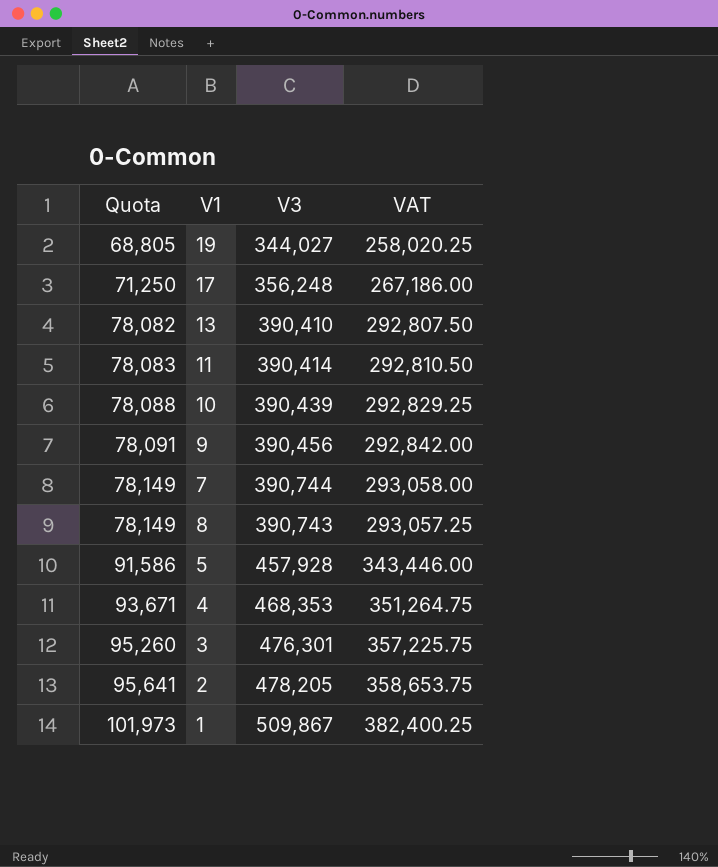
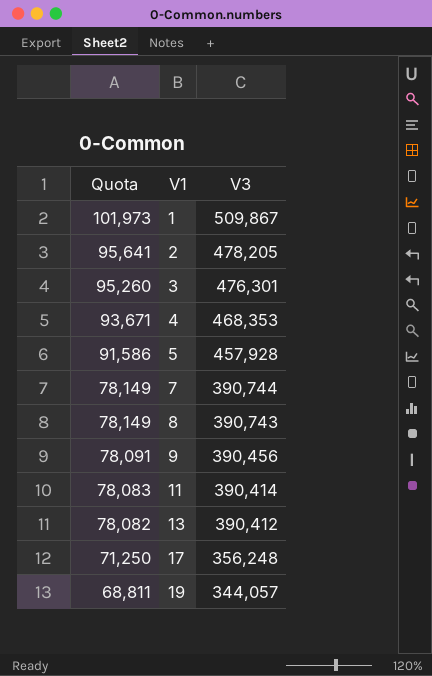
row order: Quota ascending -> Quota descending
column VAT | formula: [V3] * 0.75 -> none
row 10: 78,088 | 390,439 | 292,829.25 -> none
13 | V3: 390,410 -> 390,412
19 | Quota: 68,805 -> 68,811
19 | V3: 344,027 -> 344,057

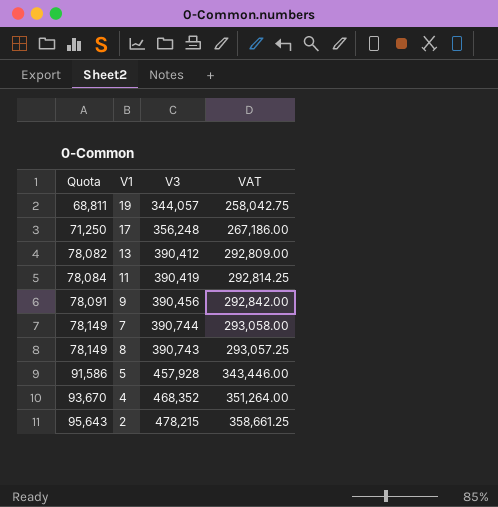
row order: Quota descending -> Quota ascending
column VAT | formula: none -> [V3] * 0.75
row 1: 101,973 | 509,867 -> none
row 3: 95,260 | 476,301 -> none
11 | Quota: 78,083 -> 78,084
11 | V3: 390,414 -> 390,419
4 | Quota: 93,671 -> 93,670
4 | V3: 468,353 -> 468,352
2 | Quota: 95,641 -> 95,643
2 | V3: 478,205 -> 478,215

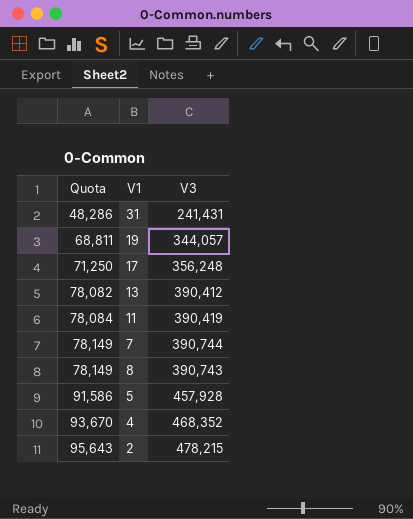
column VAT | formula: [V3] * 0.75 -> none
row 9: 78,091 | 390,456 | 292,842.00 -> none
row 31: none -> 48,286 | 241,431

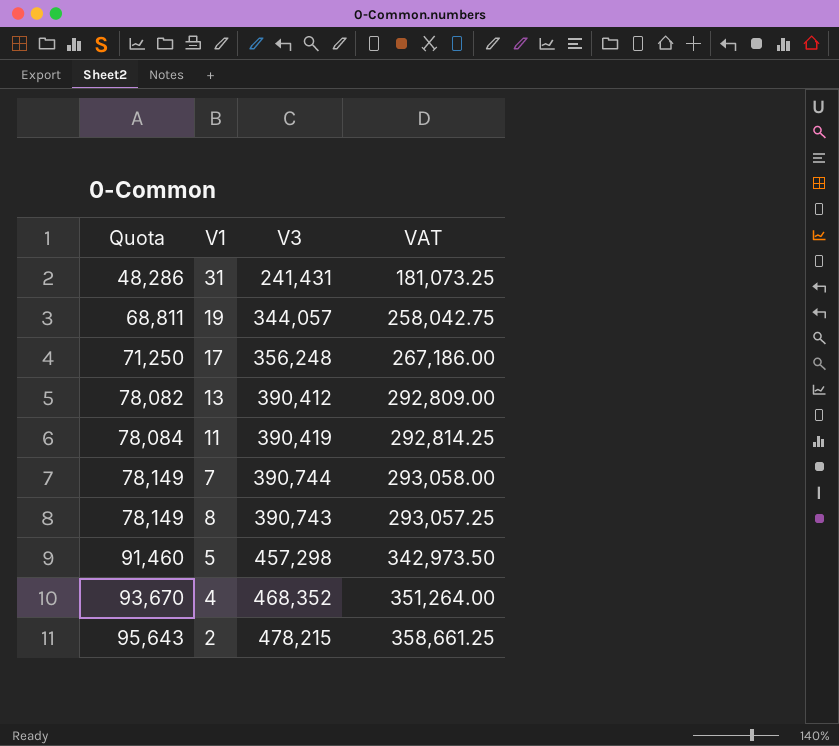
column VAT | formula: none -> [V3] * 0.75
5 | Quota: 91,586 -> 91,460
5 | V3: 457,928 -> 457,298

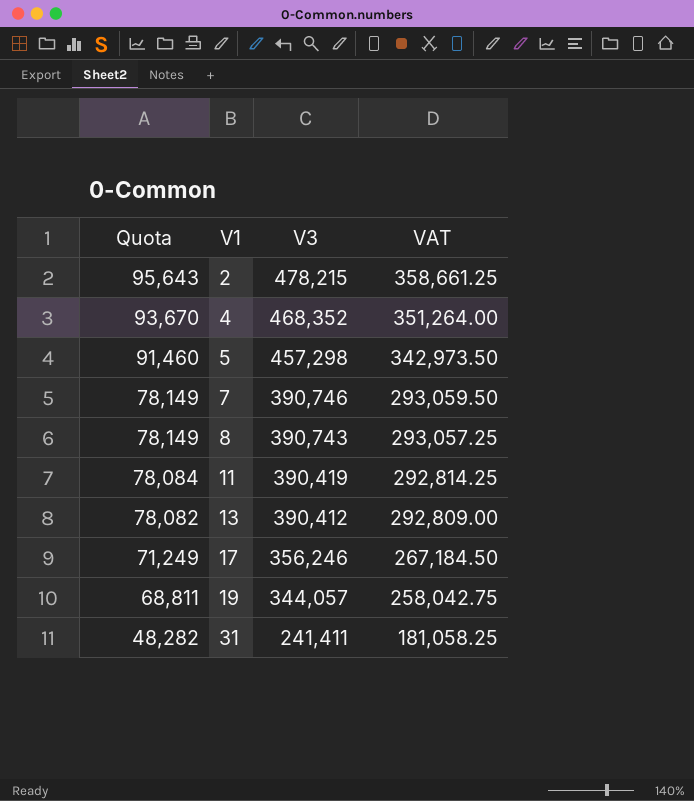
row order: Quota ascending -> Quota descending
7 | V3: 390,744 -> 390,746
7 | VAT: 293,058.00 -> 293,059.50
17 | Quota: 71,250 -> 71,249
17 | V3: 356,248 -> 356,246
17 | VAT: 267,186.00 -> 267,184.50
31 | Quota: 48,286 -> 48,282
31 | V3: 241,431 -> 241,411
31 | VAT: 181,073.25 -> 181,058.25

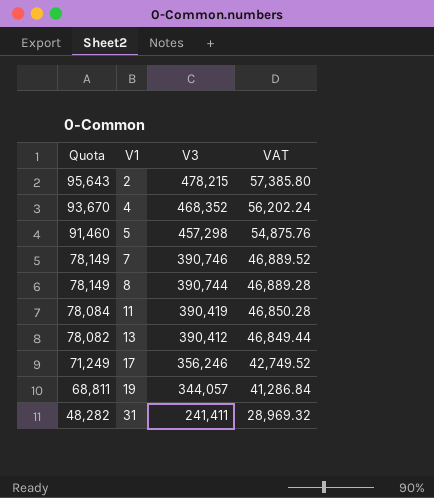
column VAT | formula: [V3] * 0.75 -> [V3] * 0.12
8 | V3: 390,743 -> 390,744

